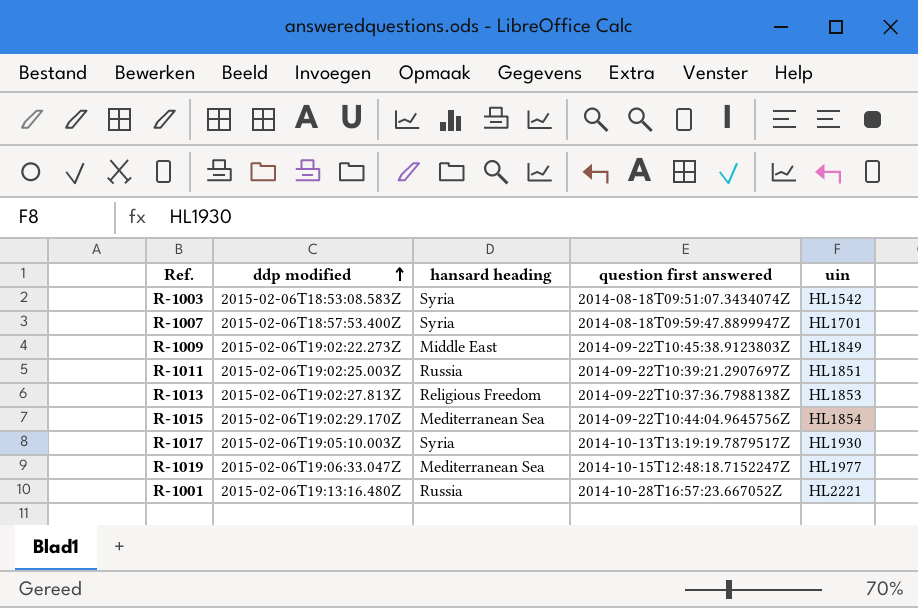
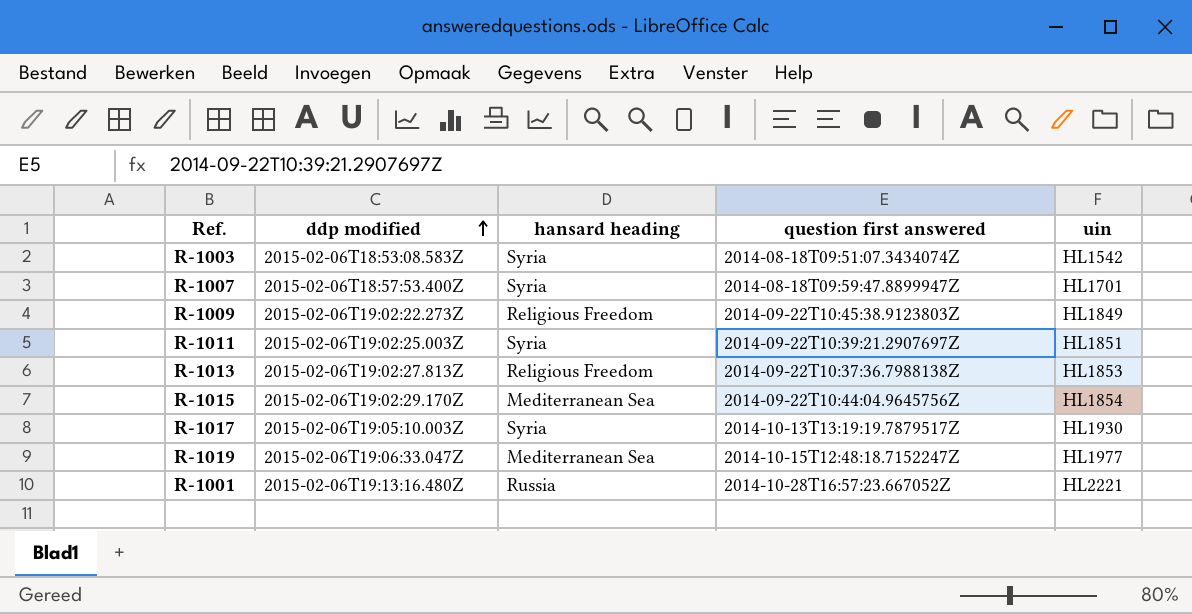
R-1009 | hansard heading: Middle East -> Religious Freedom
R-1011 | hansard heading: Russia -> Syria

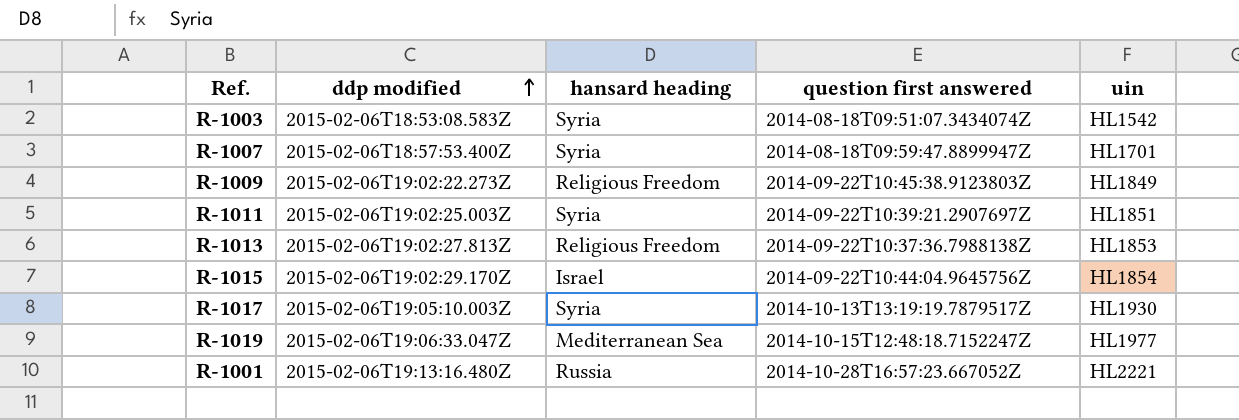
R-1015 | hansard heading: Mediterranean Sea -> Israel

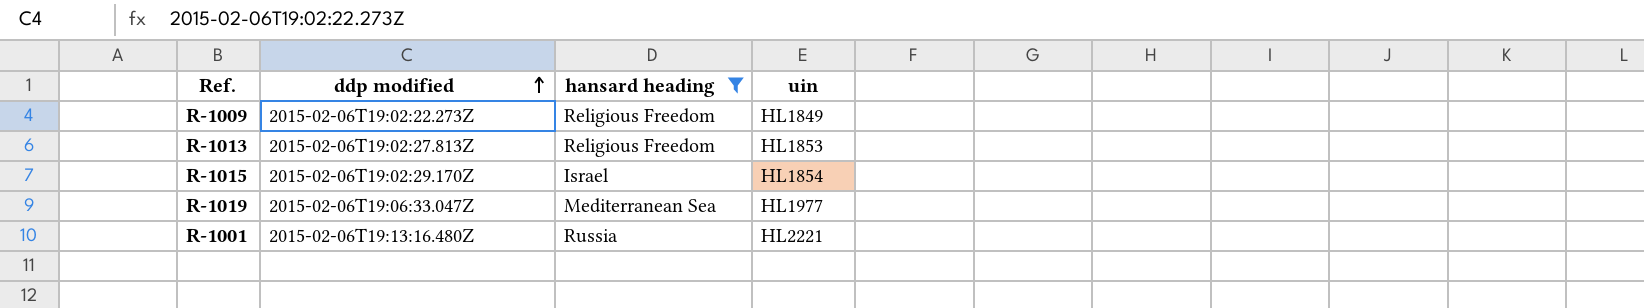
filter: none -> hansard heading != Syria
column question first answered | position: 4 -> none

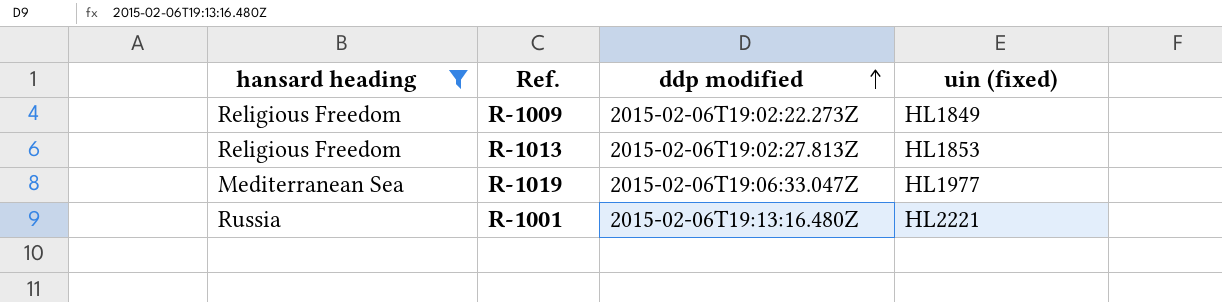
column hansard heading | position: 3 -> 1
column name: uin -> uin (fixed)
row R-1015: 2015-02-06T19:02:29.170Z | Israel | HL1854 -> none

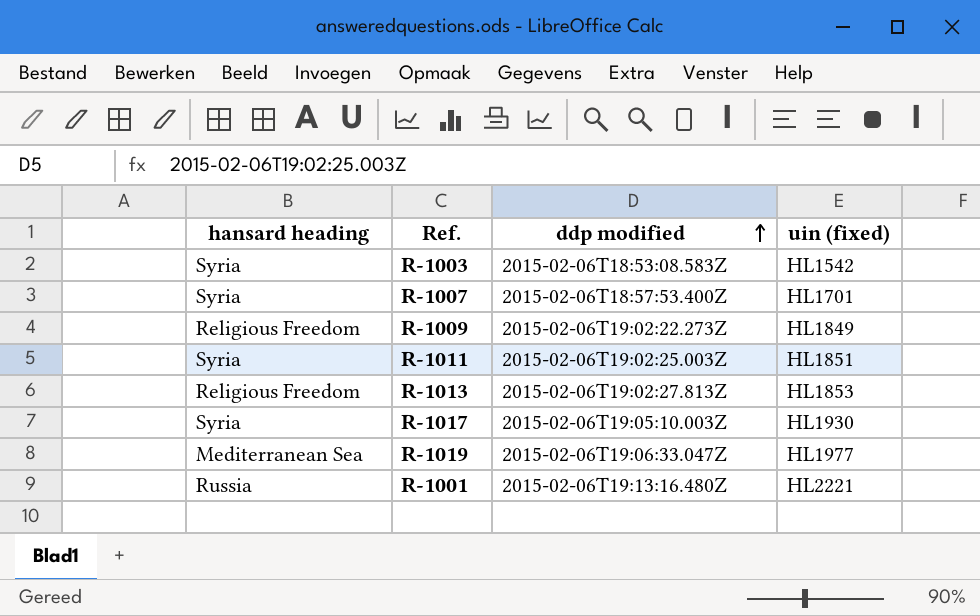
filter: hansard heading != Syria -> none

